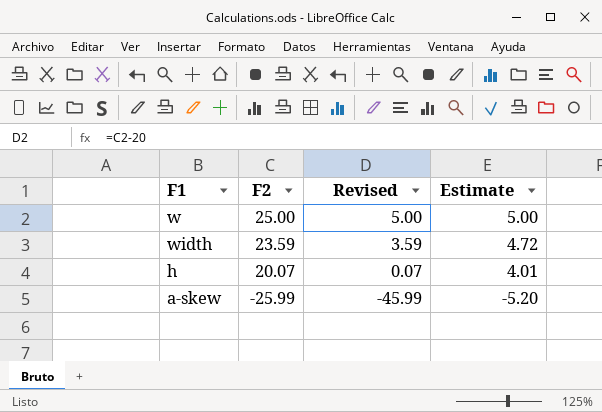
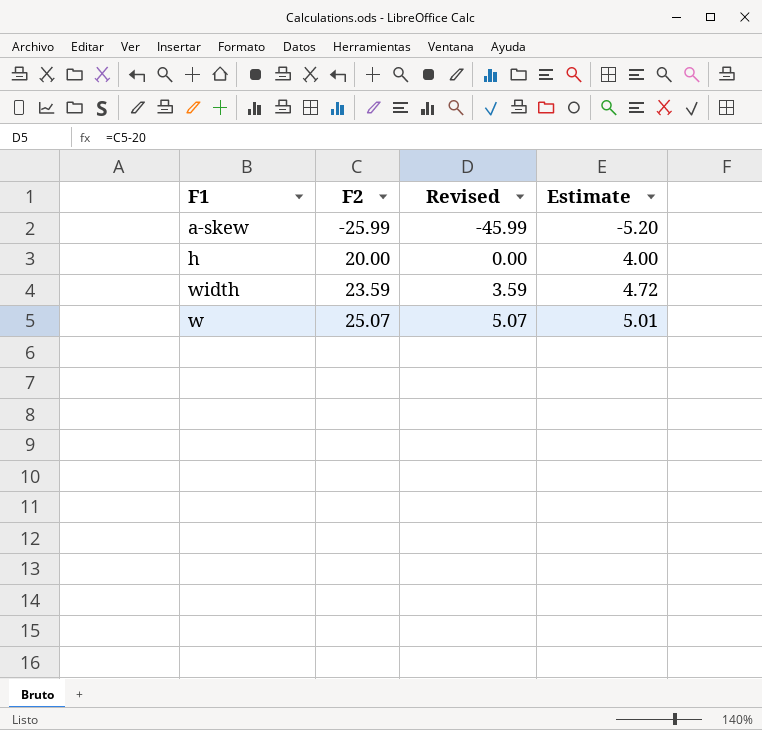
row order: F2 descending -> F2 ascending
h | F2: 20.07 -> 20.00
h | Revised: 0.07 -> 0.00
h | Estimate: 4.01 -> 4.00
w | F2: 25.00 -> 25.07
w | Revised: 5.00 -> 5.07
w | Estimate: 5.00 -> 5.01

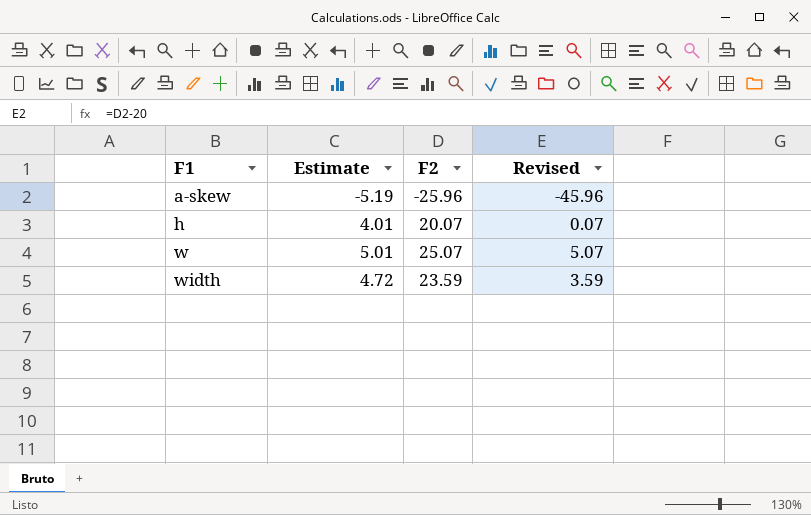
row order: F2 ascending -> F1 ascending
column Estimate | position: 4 -> 2
a-skew | Estimate: -5.20 -> -5.19
a-skew | F2: -25.99 -> -25.96
a-skew | Revised: -45.99 -> -45.96
h | Estimate: 4.00 -> 4.01
h | F2: 20.00 -> 20.07
h | Revised: 0.00 -> 0.07

